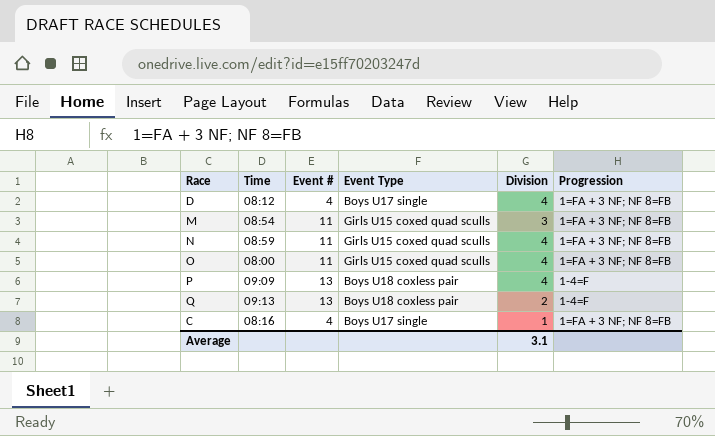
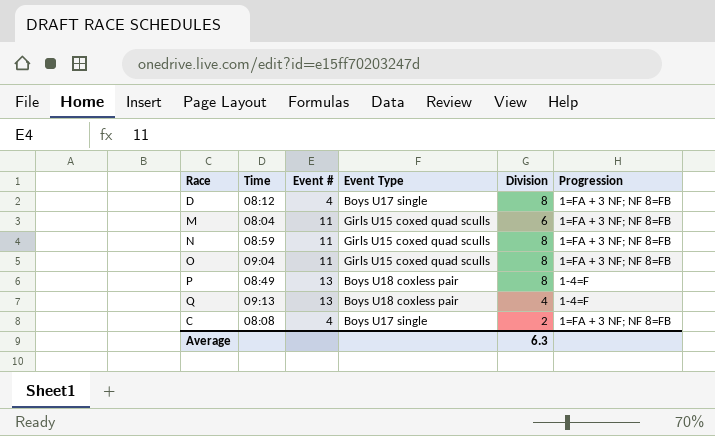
D | Division: 4 -> 8
M | Time: 08:54 -> 08:04
M | Division: 3 -> 6
N | Division: 4 -> 8
O | Time: 08:00 -> 09:04
O | Division: 4 -> 8
P | Time: 09:09 -> 08:49
P | Division: 4 -> 8
Q | Division: 2 -> 4
C | Time: 08:16 -> 08:08
C | Division: 1 -> 2
Average | Division: 3.1 -> 6.3

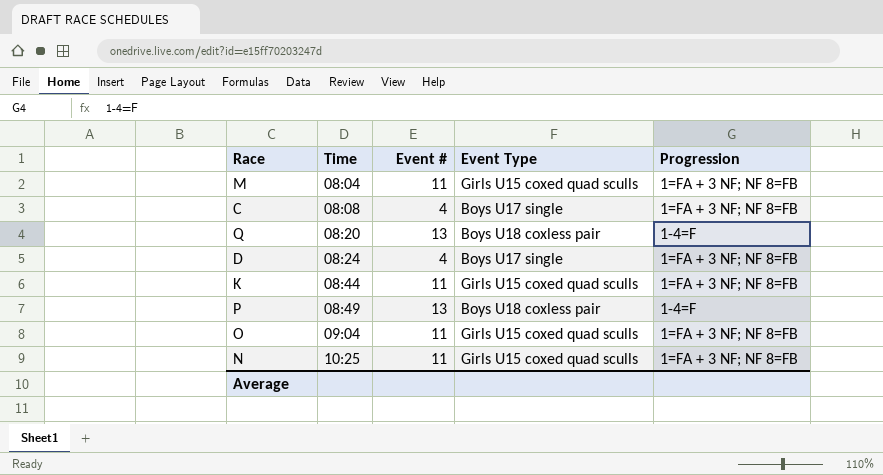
row order: none -> Time ascending
column Division | position: 5 -> none
Q | Time: 09:13 -> 08:20
D | Time: 08:12 -> 08:24
row K: none -> 08:44 | 11 | Girls U15 coxed quad sculls | 1=FA + 3 NF; NF 8=FB
N | Time: 08:59 -> 10:25

